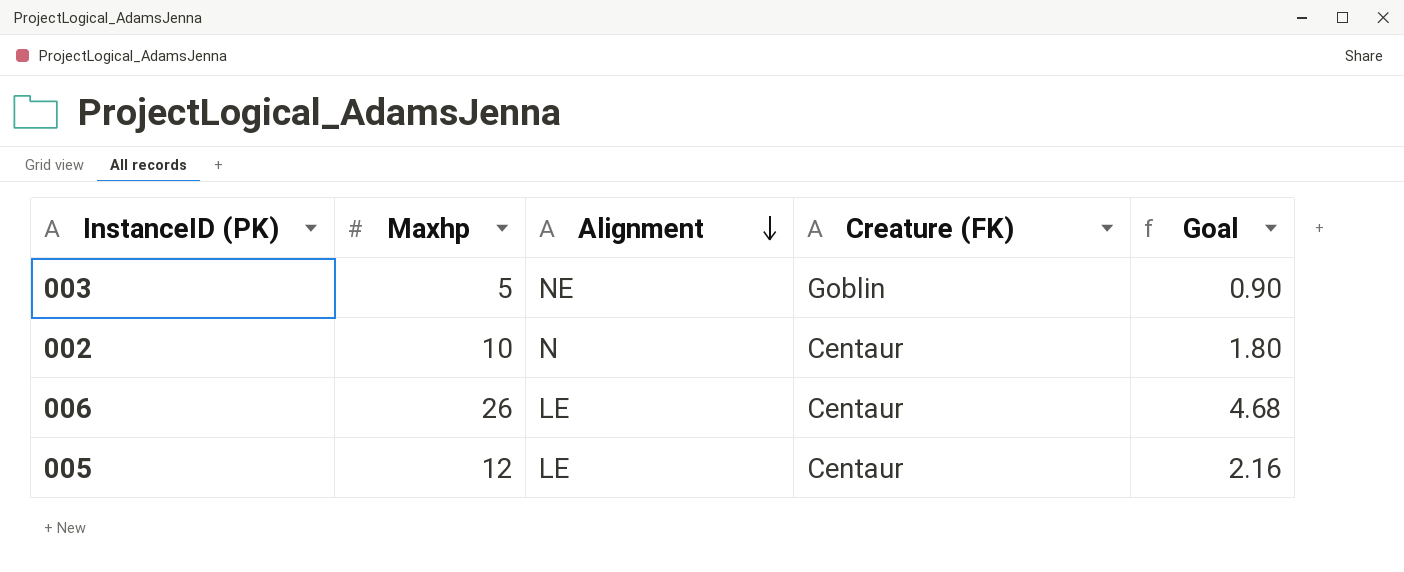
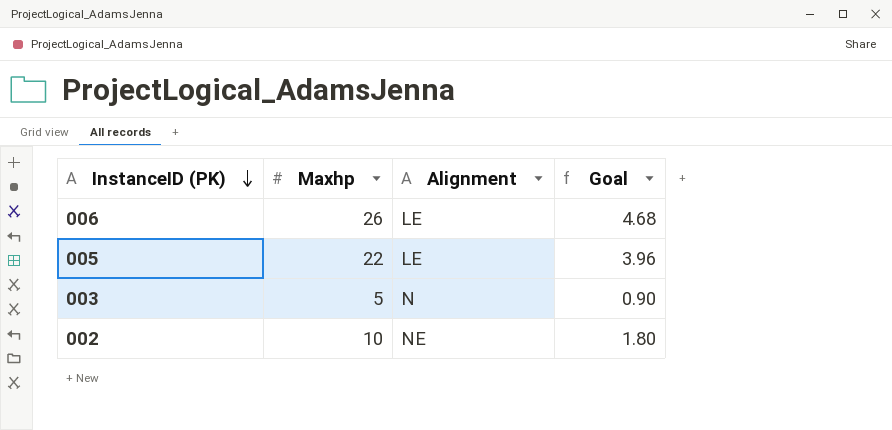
row order: Alignment descending -> InstanceID (PK) descending
column Creature (FK) | position: 4 -> none
005 | Maxhp: 12 -> 22
005 | Goal: 2.16 -> 3.96
003 | Alignment: NE -> N
002 | Alignment: N -> NE

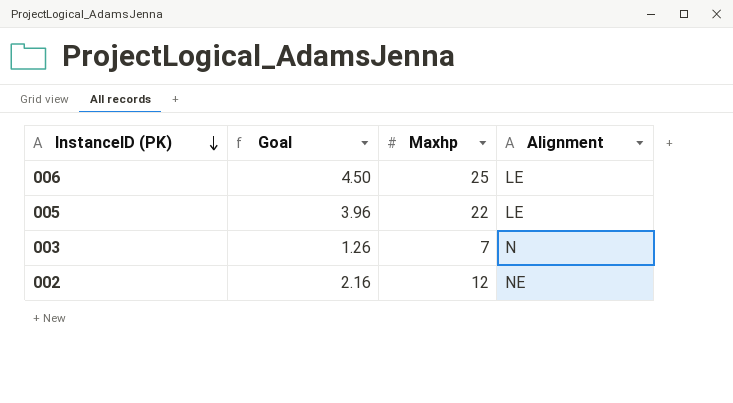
column Goal | position: 4 -> 2
006 | Goal: 4.68 -> 4.50
006 | Maxhp: 26 -> 25
003 | Goal: 0.90 -> 1.26
003 | Maxhp: 5 -> 7
002 | Goal: 1.80 -> 2.16
002 | Maxhp: 10 -> 12

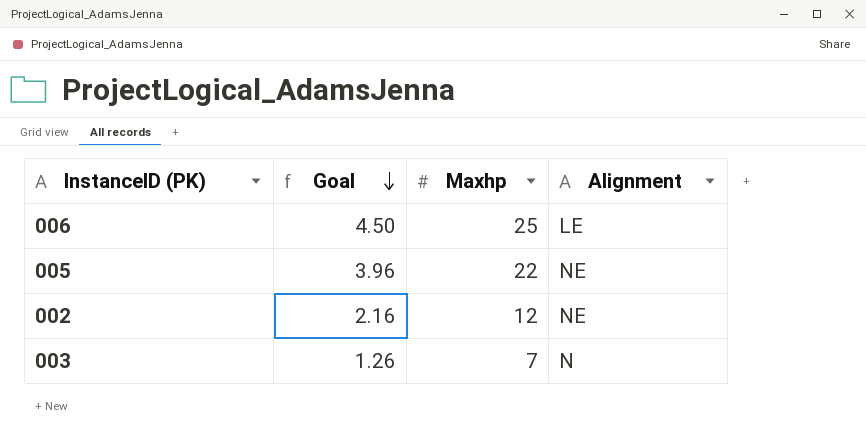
row order: InstanceID (PK) descending -> Goal descending
005 | Alignment: LE -> NE

